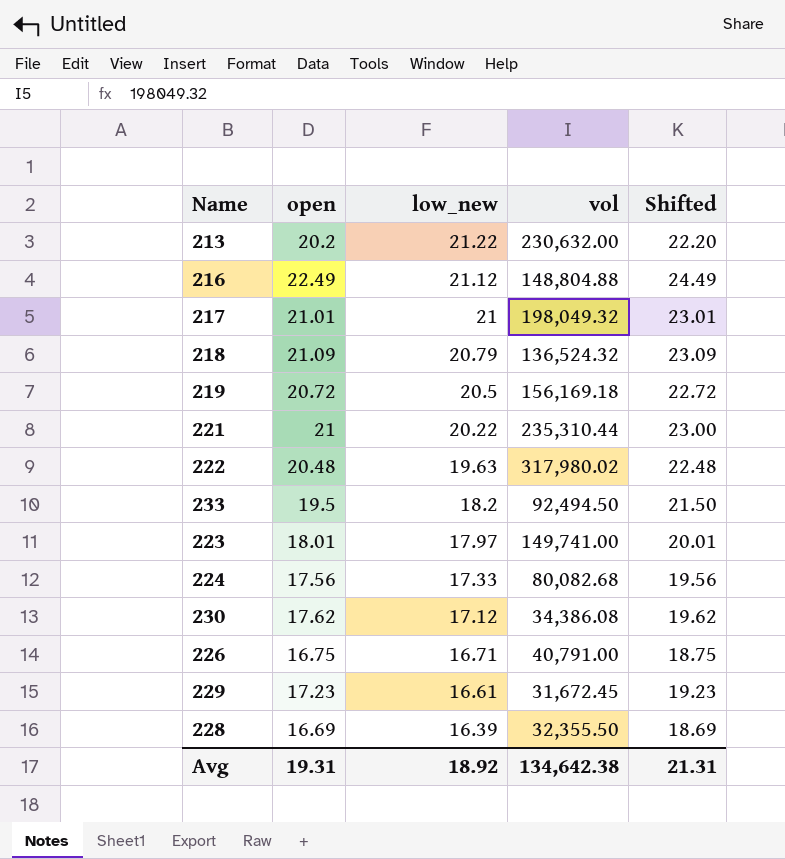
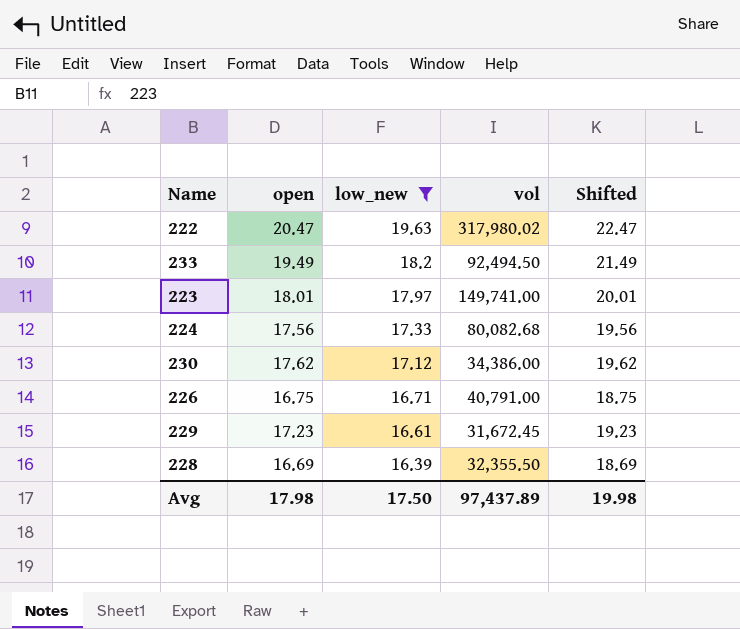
filter: none -> low_new <= 19.63
222 | open: 20.48 -> 20.47
222 | Shifted: 22.48 -> 22.47
233 | open: 19.5 -> 19.49
233 | Shifted: 21.50 -> 21.49
230 | vol: 34,386.08 -> 34,386.00
Avg | open: 19.31 -> 17.98
Avg | low_new: 18.92 -> 17.50
Avg | vol: 134,642.38 -> 97,437.89
Avg | Shifted: 21.31 -> 19.98

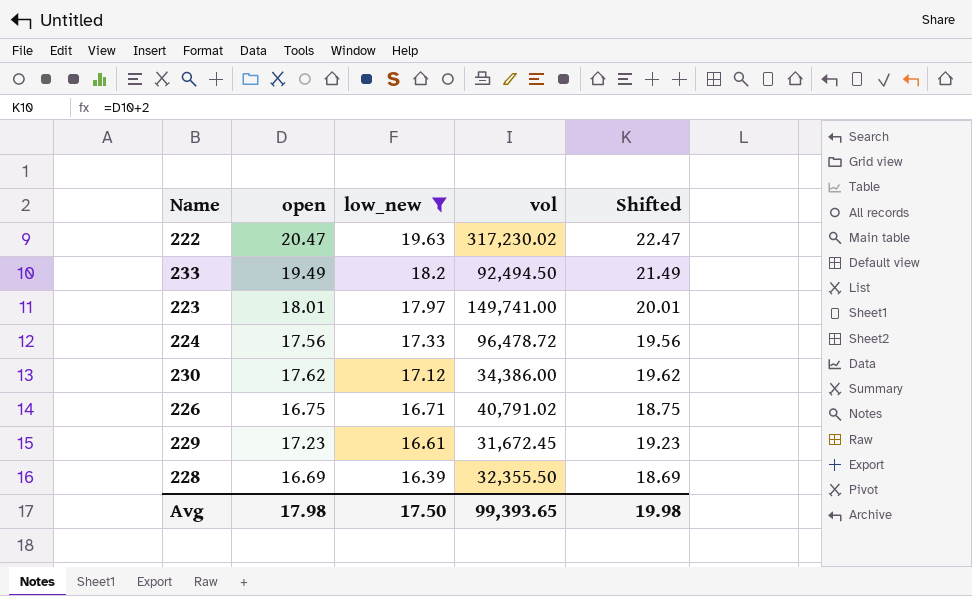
222 | vol: 317,980.02 -> 317,230.02
224 | vol: 80,082.68 -> 96,478.72
226 | vol: 40,791.00 -> 40,791.02
Avg | vol: 97,437.89 -> 99,393.65

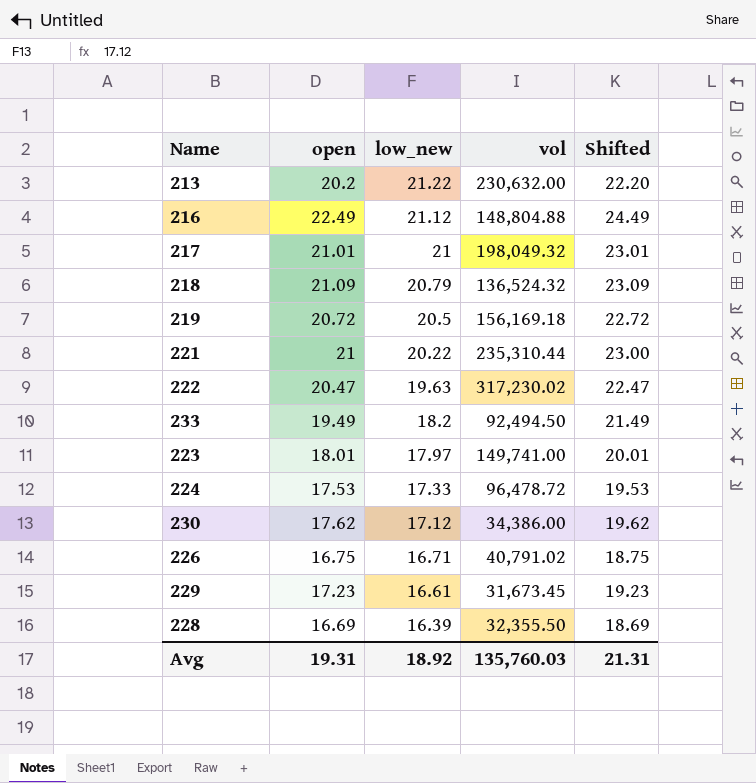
filter: low_new <= 19.63 -> none
224 | open: 17.56 -> 17.53
224 | Shifted: 19.56 -> 19.53
229 | vol: 31,672.45 -> 31,673.45
Avg | open: 17.98 -> 19.31
Avg | low_new: 17.50 -> 18.92
Avg | vol: 99,393.65 -> 135,760.03
Avg | Shifted: 19.98 -> 21.31

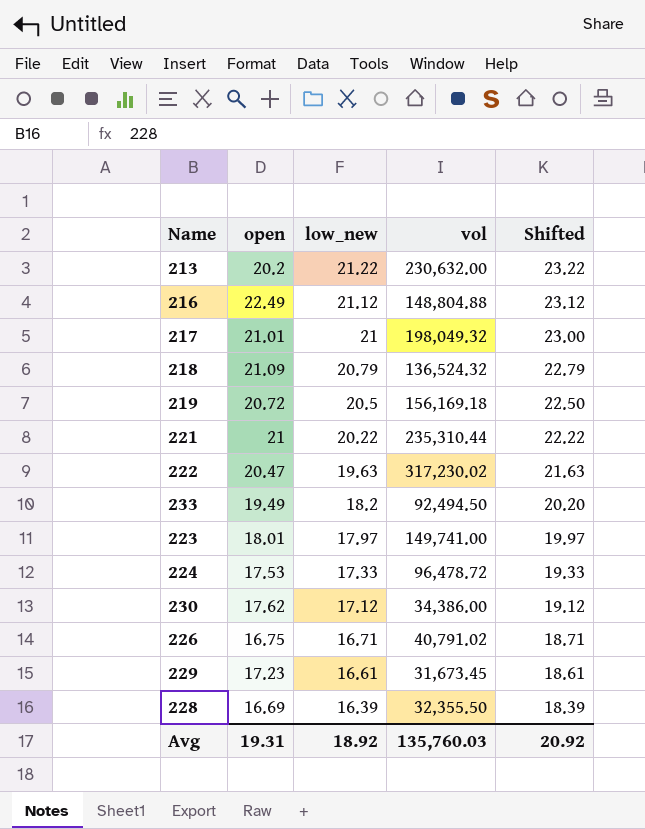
column Shifted | formula: [open] + 2 -> [low_new] + 2
Avg | Shifted: 21.31 -> 20.92

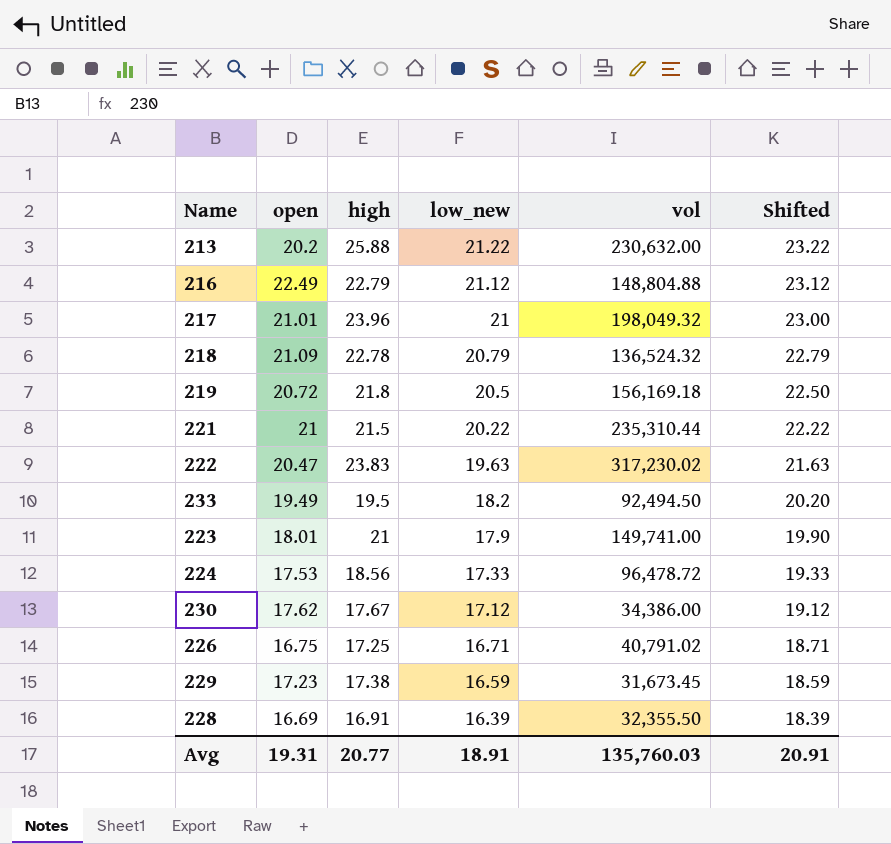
column high | position: none -> 3
223 | low_new: 17.97 -> 17.9
223 | Shifted: 19.97 -> 19.90
229 | low_new: 16.61 -> 16.59
229 | Shifted: 18.61 -> 18.59
Avg | low_new: 18.92 -> 18.91
Avg | Shifted: 20.92 -> 20.91

